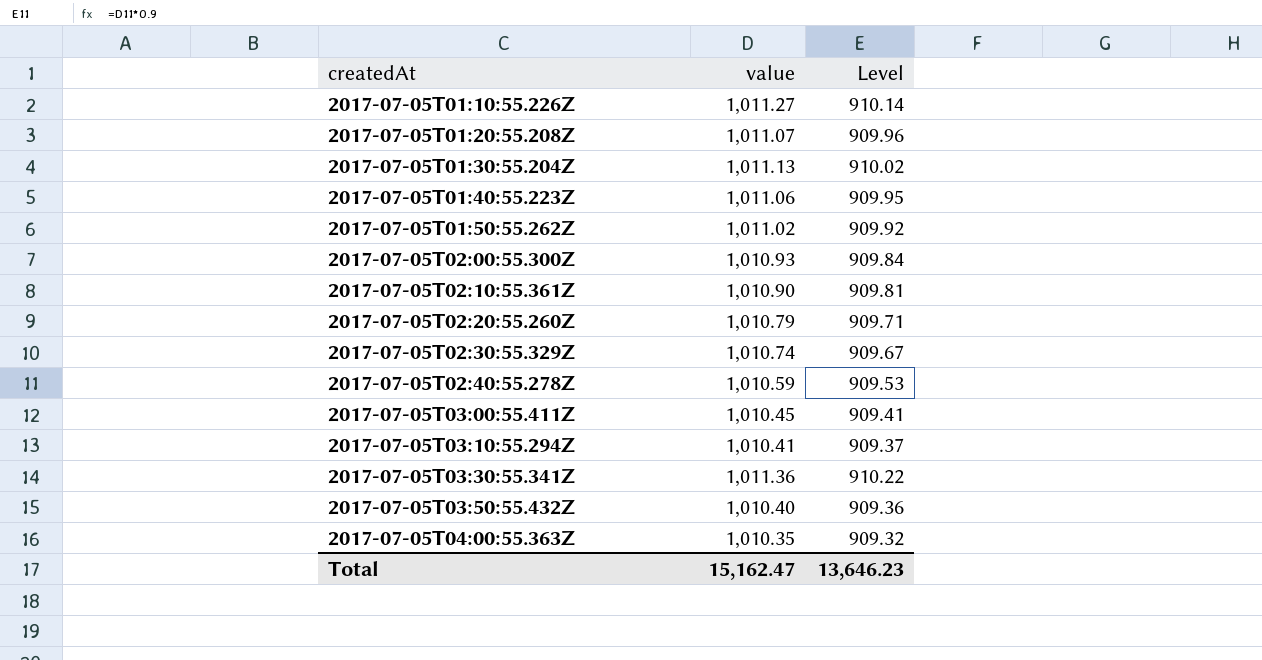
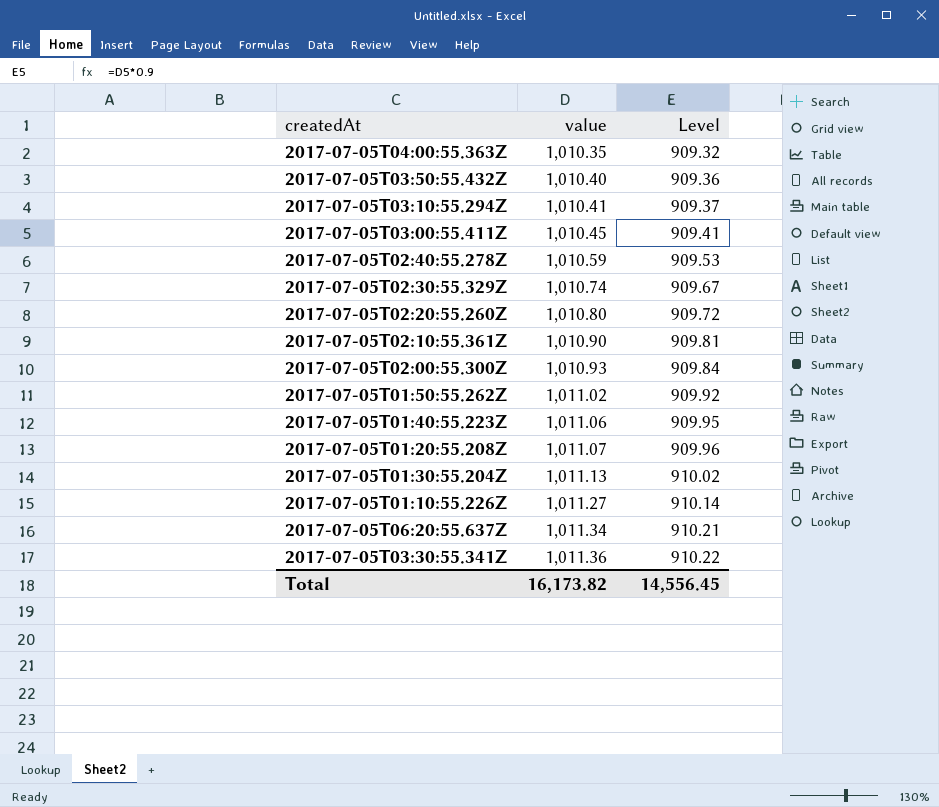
row order: createdAt ascending -> value ascending
2017-07-05T02:20:55.260Z | value: 1,010.79 -> 1,010.80
2017-07-05T02:20:55.260Z | Level: 909.71 -> 909.72
row 2017-07-05T06:20:55.637Z: none -> 1,011.34 | 910.21
Total | value: 15,162.47 -> 16,173.82
Total | Level: 13,646.23 -> 14,556.45

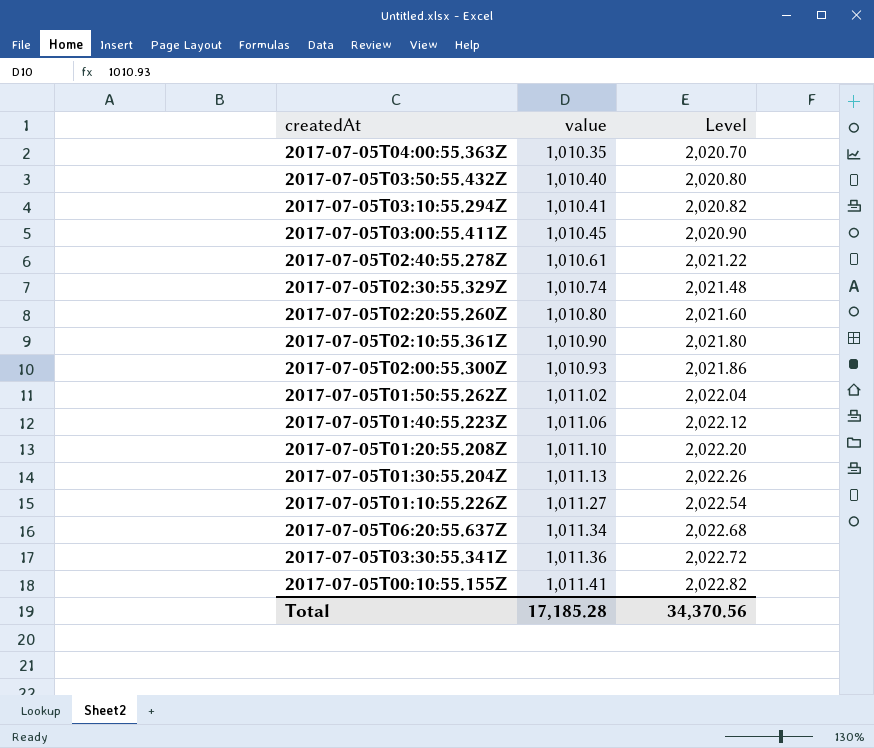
column Level | formula: [value] * 0.9 -> [value] * 2
2017-07-05T02:40:55.278Z | value: 1,010.59 -> 1,010.61
2017-07-05T01:20:55.208Z | value: 1,011.07 -> 1,011.10
row 2017-07-05T00:10:55.155Z: none -> 1,011.41 | 2,022.82
Total | value: 16,173.82 -> 17,185.28
Total | Level: 14,556.45 -> 34,370.56

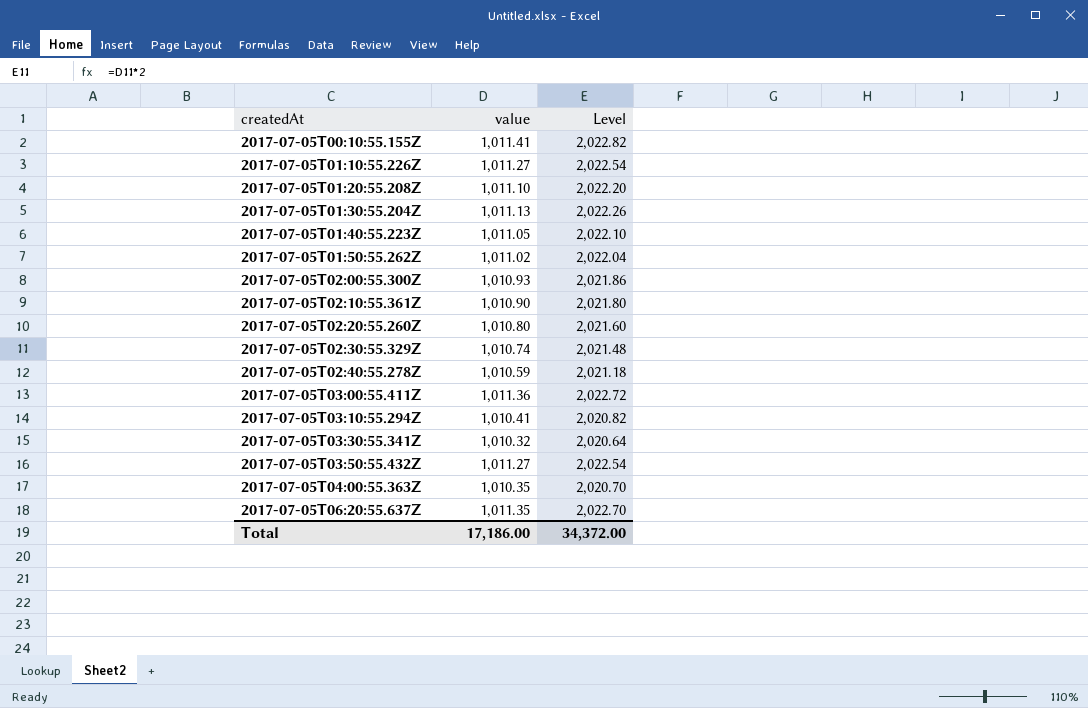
row order: value ascending -> createdAt ascending
2017-07-05T01:40:55.223Z | value: 1,011.06 -> 1,011.05
2017-07-05T01:40:55.223Z | Level: 2,022.12 -> 2,022.10
2017-07-05T02:40:55.278Z | value: 1,010.61 -> 1,010.59
2017-07-05T02:40:55.278Z | Level: 2,021.22 -> 2,021.18
2017-07-05T03:00:55.411Z | value: 1,010.45 -> 1,011.36
2017-07-05T03:00:55.411Z | Level: 2,020.90 -> 2,022.72
2017-07-05T03:30:55.341Z | value: 1,011.36 -> 1,010.32
2017-07-05T03:30:55.341Z | Level: 2,022.72 -> 2,020.64
2017-07-05T03:50:55.432Z | value: 1,010.40 -> 1,011.27
2017-07-05T03:50:55.432Z | Level: 2,020.80 -> 2,022.54
2017-07-05T06:20:55.637Z | value: 1,011.34 -> 1,011.35
2017-07-05T06:20:55.637Z | Level: 2,022.68 -> 2,022.70
Total | value: 17,185.28 -> 17,186.00
Total | Level: 34,370.56 -> 34,372.00

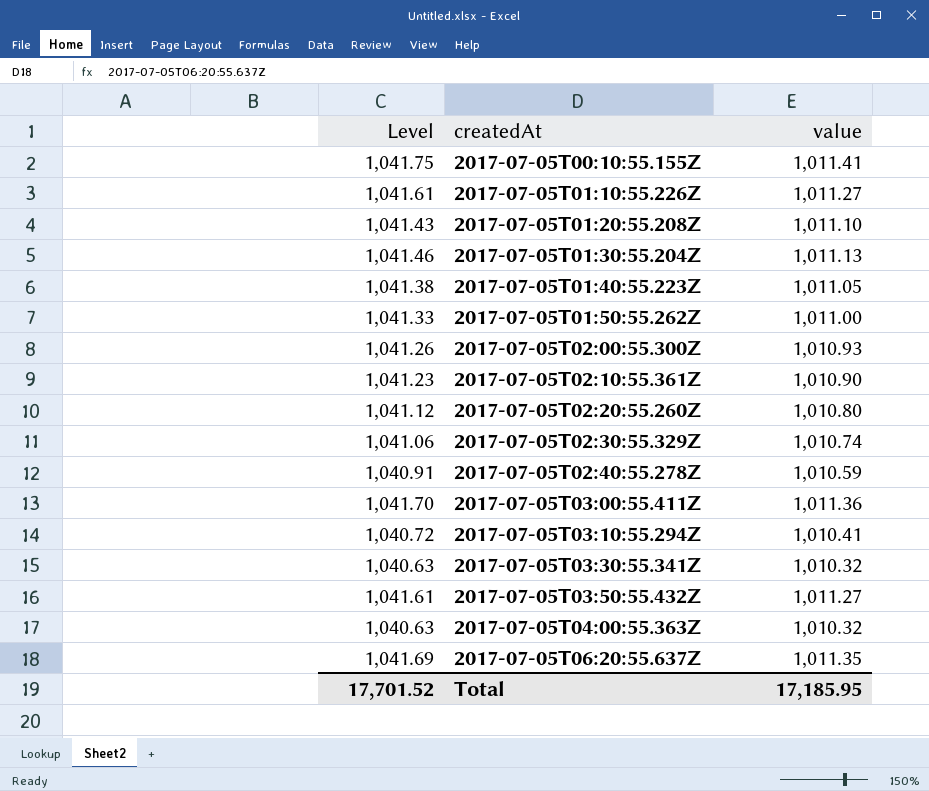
column Level | formula: [value] * 2 -> [value] * 1.03
column Level | position: 3 -> 1
2017-07-05T01:50:55.262Z | value: 1,011.02 -> 1,011.00
2017-07-05T04:00:55.363Z | value: 1,010.35 -> 1,010.32
Total | Level: 34,372.00 -> 17,701.52
Total | value: 17,186.00 -> 17,185.95

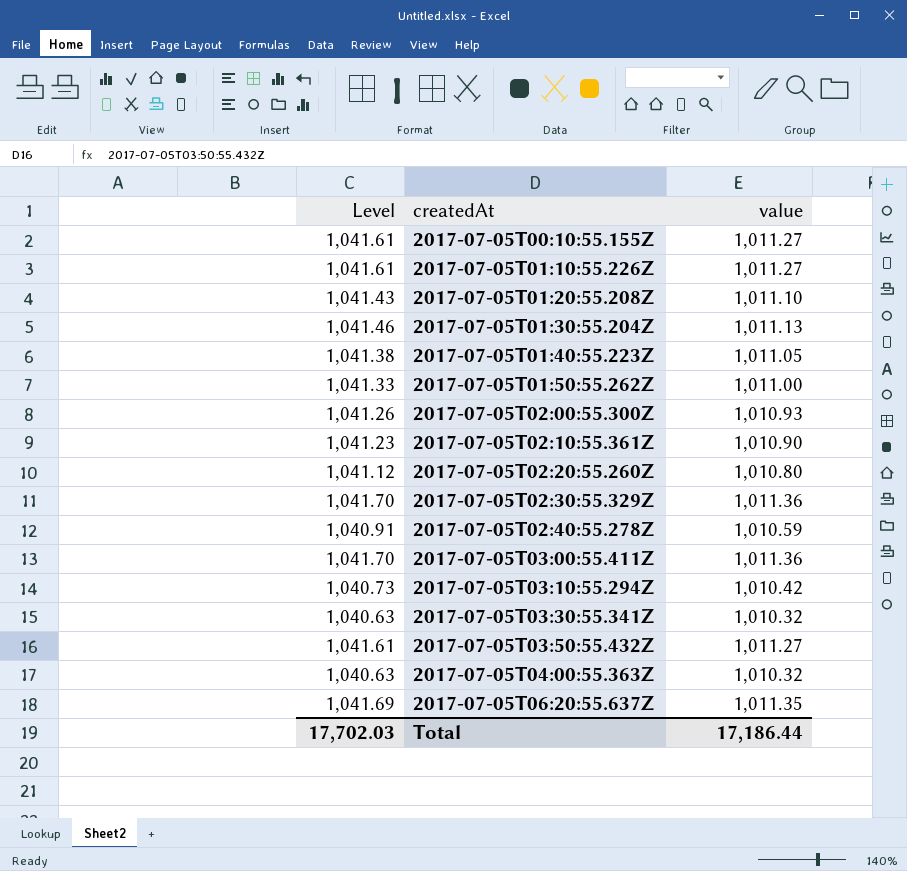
2017-07-05T00:10:55.155Z | Level: 1,041.75 -> 1,041.61
2017-07-05T00:10:55.155Z | value: 1,011.41 -> 1,011.27
2017-07-05T02:30:55.329Z | Level: 1,041.06 -> 1,041.70
2017-07-05T02:30:55.329Z | value: 1,010.74 -> 1,011.36
2017-07-05T03:10:55.294Z | Level: 1,040.72 -> 1,040.73
2017-07-05T03:10:55.294Z | value: 1,010.41 -> 1,010.42
Total | Level: 17,701.52 -> 17,702.03
Total | value: 17,185.95 -> 17,186.44

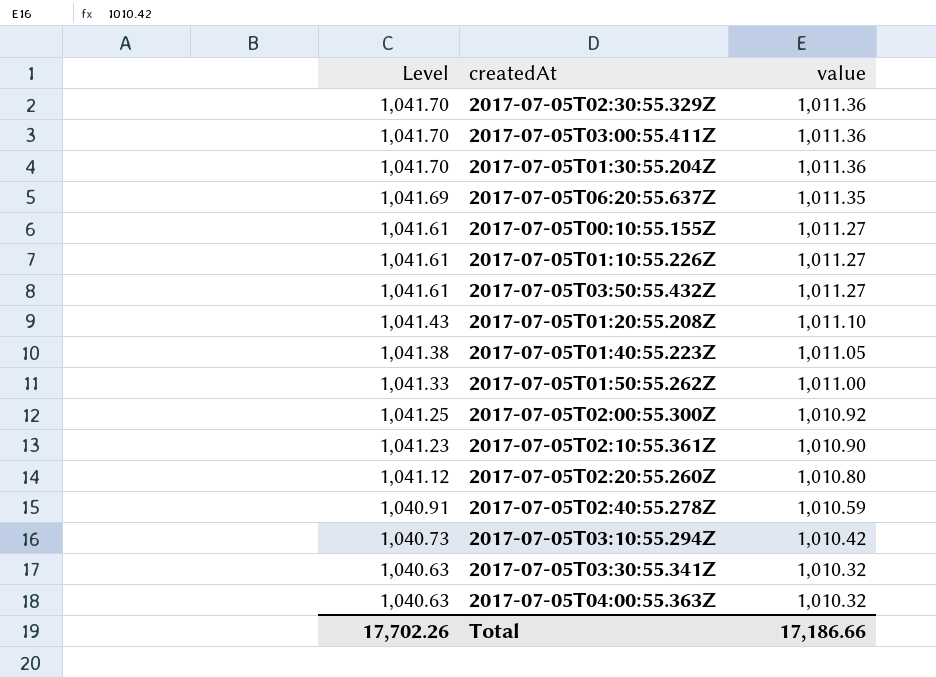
row order: createdAt ascending -> Level descending
2017-07-05T01:30:55.204Z | Level: 1,041.46 -> 1,041.70
2017-07-05T01:30:55.204Z | value: 1,011.13 -> 1,011.36
2017-07-05T02:00:55.300Z | Level: 1,041.26 -> 1,041.25
2017-07-05T02:00:55.300Z | value: 1,010.93 -> 1,010.92
Total | Level: 17,702.03 -> 17,702.26
Total | value: 17,186.44 -> 17,186.66

